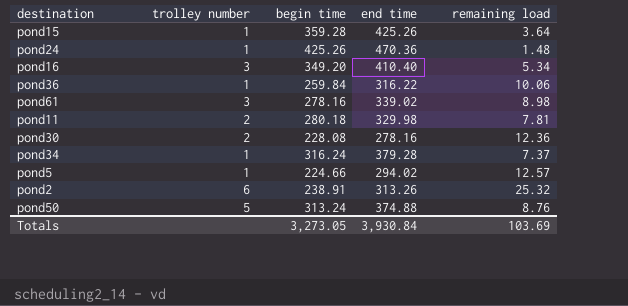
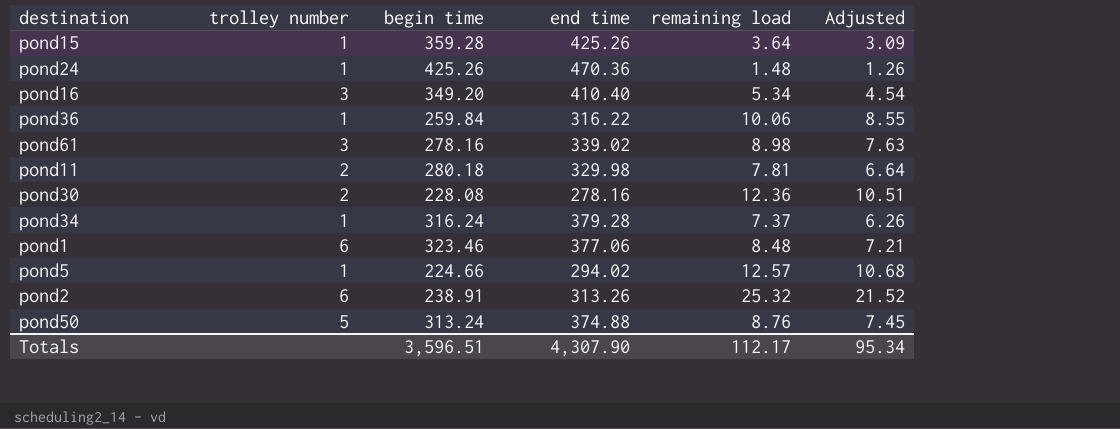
column Adjusted | formula: none -> [remaining load] * 0.85
row pond1: none -> 6 | 323.46 | 377.06 | 8.48 | 7.21
Totals | begin time: 3,273.05 -> 3,596.51
Totals | end time: 3,930.84 -> 4,307.90
Totals | remaining load: 103.69 -> 112.17

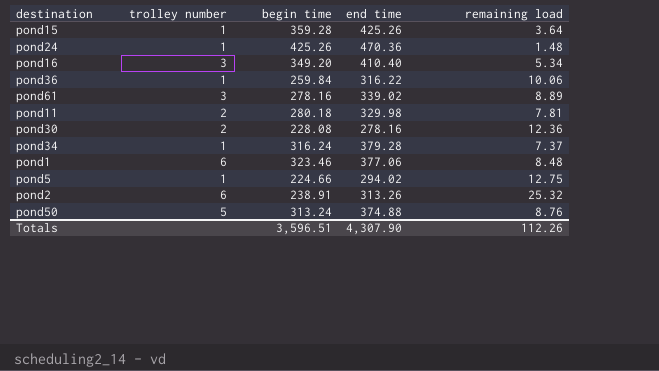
column Adjusted | formula: [remaining load] * 0.85 -> none
pond61 | remaining load: 8.98 -> 8.89
pond5 | remaining load: 12.57 -> 12.75
Totals | remaining load: 112.17 -> 112.26

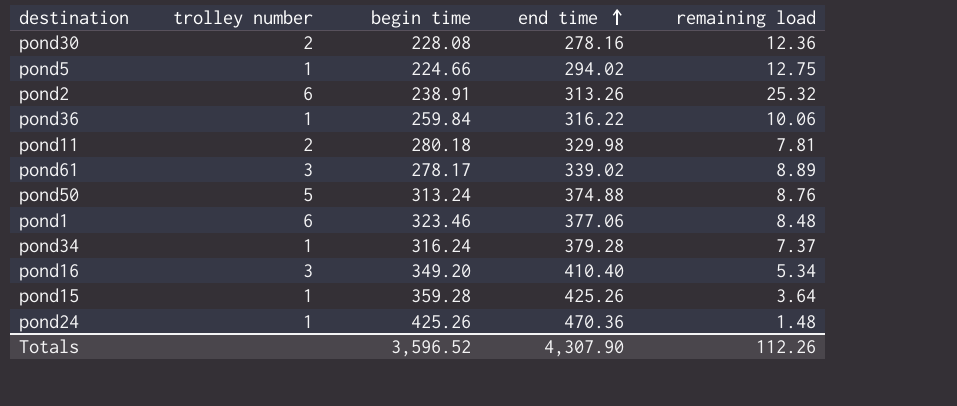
row order: none -> end time ascending
pond61 | begin time: 278.16 -> 278.17
Totals | begin time: 3,596.51 -> 3,596.52

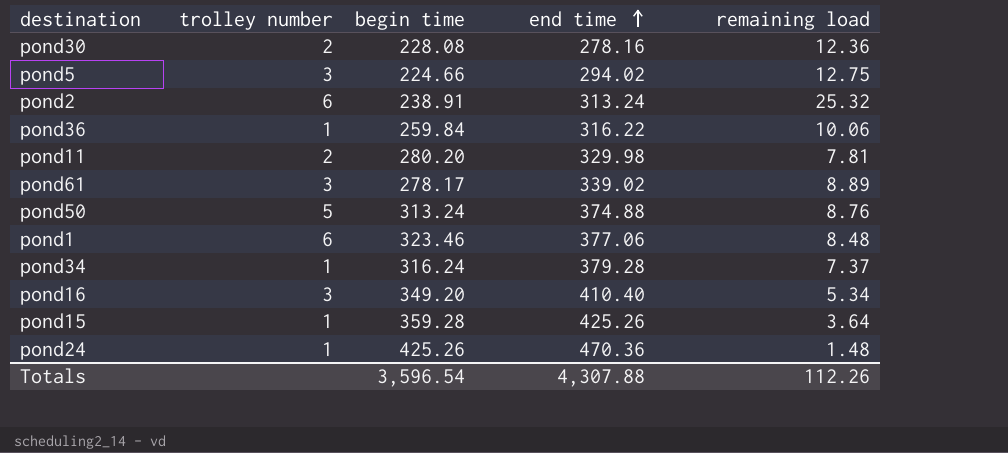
pond5 | trolley number: 1 -> 3
pond2 | end time: 313.26 -> 313.24
pond11 | begin time: 280.18 -> 280.20
Totals | begin time: 3,596.52 -> 3,596.54
Totals | end time: 4,307.90 -> 4,307.88

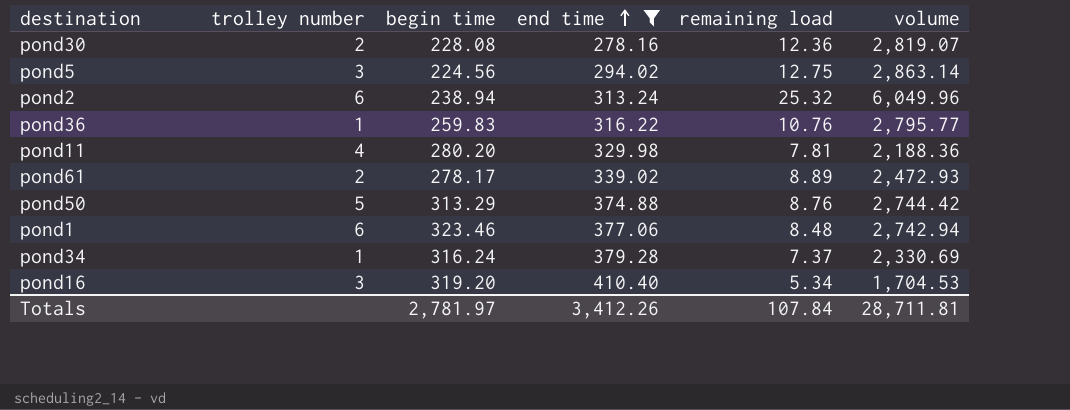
filter: none -> end time <= 410.40
column volume | formula: none -> [begin time] * [remaining load]
pond5 | begin time: 224.66 -> 224.56
pond2 | begin time: 238.91 -> 238.94
pond36 | begin time: 259.84 -> 259.83
pond36 | remaining load: 10.06 -> 10.76
pond11 | trolley number: 2 -> 4
pond61 | trolley number: 3 -> 2
pond50 | begin time: 313.24 -> 313.29
pond16 | begin time: 349.20 -> 319.20
Totals | begin time: 3,596.54 -> 2,781.97
Totals | end time: 4,307.88 -> 3,412.26
Totals | remaining load: 112.26 -> 107.84

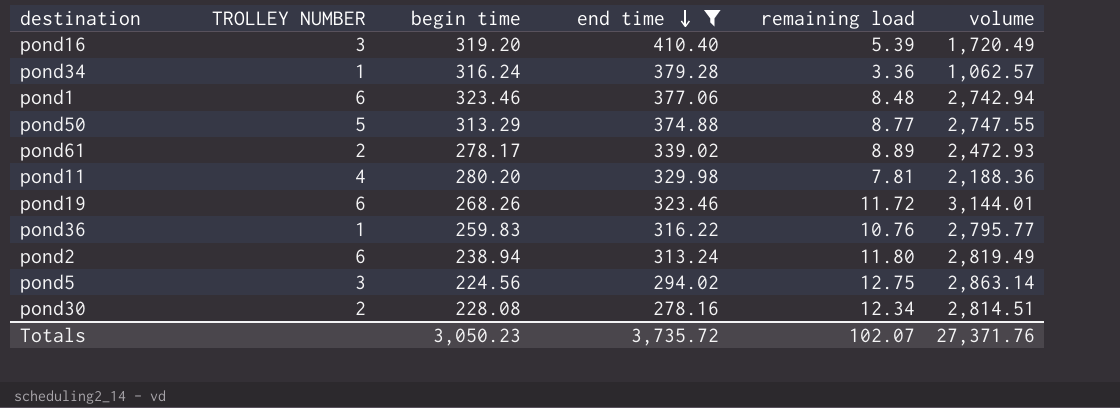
row order: end time ascending -> end time descending
column name: trolley number -> TROLLEY NUMBER
pond16 | remaining load: 5.34 -> 5.39
pond16 | volume: 1,704.53 -> 1,720.49
pond34 | remaining load: 7.37 -> 3.36
pond34 | volume: 2,330.69 -> 1,062.57
pond50 | remaining load: 8.76 -> 8.77
pond50 | volume: 2,744.42 -> 2,747.55
row pond19: none -> 6 | 268.26 | 323.46 | 11.72 | 3,144.01
pond2 | remaining load: 25.32 -> 11.80
pond2 | volume: 6,049.96 -> 2,819.49
pond30 | remaining load: 12.36 -> 12.34
pond30 | volume: 2,819.07 -> 2,814.51
Totals | begin time: 2,781.97 -> 3,050.23
Totals | end time: 3,412.26 -> 3,735.72
Totals | remaining load: 107.84 -> 102.07
Totals | volume: 28,711.81 -> 27,371.76

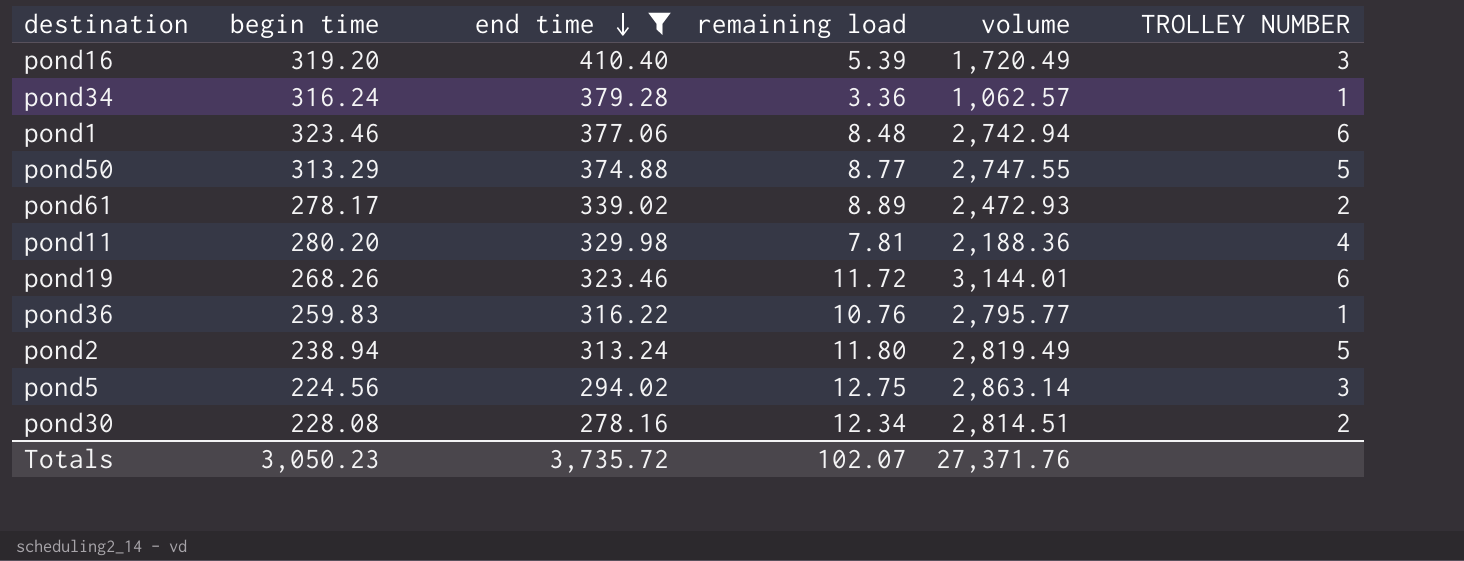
column TROLLEY NUMBER | position: 2 -> 6
pond2 | TROLLEY NUMBER: 6 -> 5

